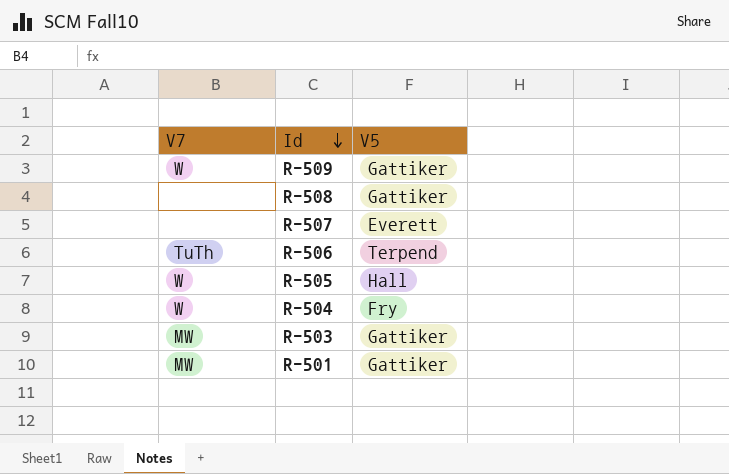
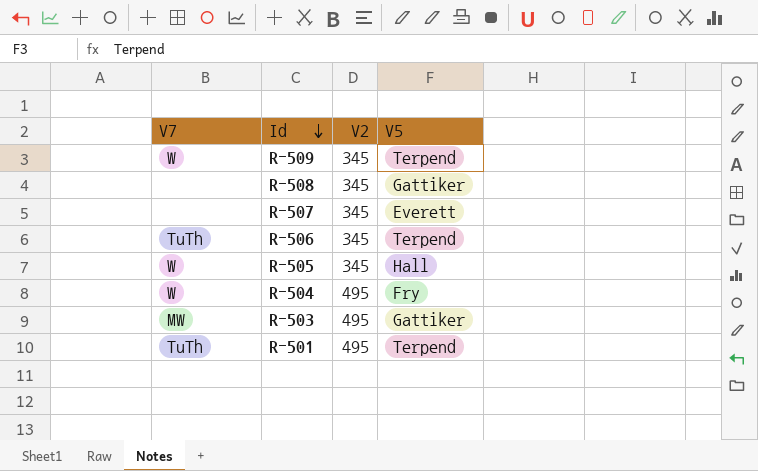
column V2 | position: none -> 3
R-509 | V5: Gattiker -> Terpend
R-501 | V7: MW -> TuTh
R-501 | V5: Gattiker -> Terpend

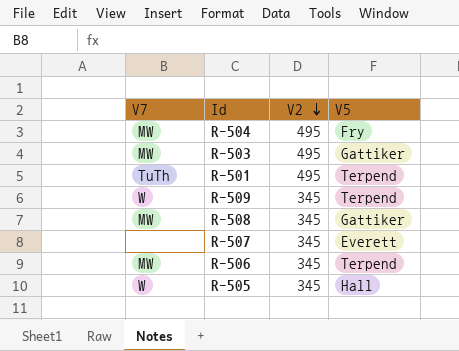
row order: Id descending -> V2 descending
R-504 | V7: W -> MW
R-508 | V7: none -> MW
R-506 | V7: TuTh -> MW

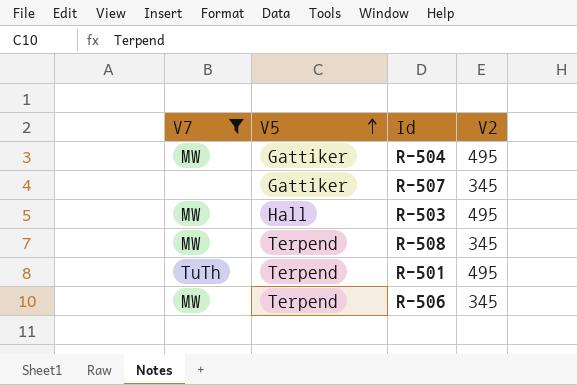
filter: none -> V7 != W
row order: V2 descending -> V5 ascending
column V5 | position: 4 -> 2
R-504 | V5: Fry -> Gattiker
R-507 | V5: Everett -> Gattiker
R-503 | V5: Gattiker -> Hall
R-508 | V5: Gattiker -> Terpend

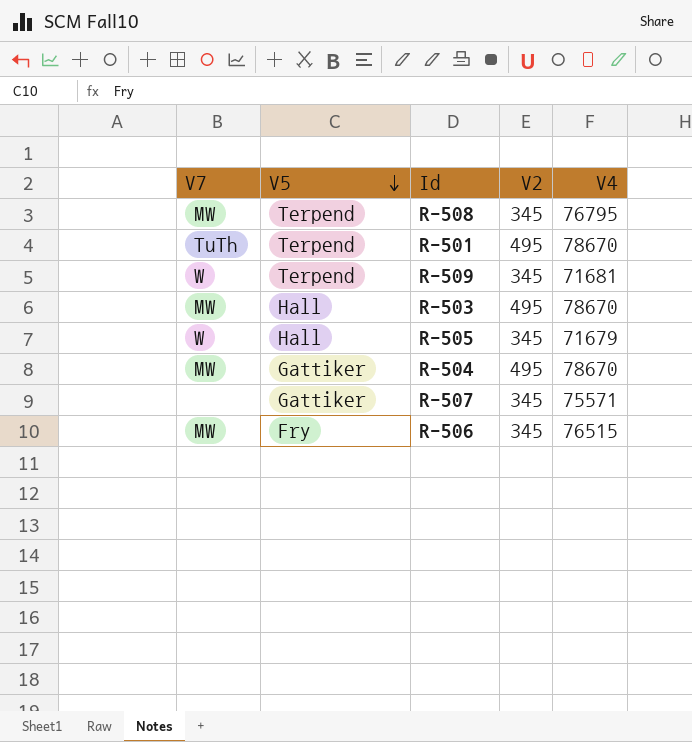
filter: V7 != W -> none
row order: V5 ascending -> V5 descending
column V4 | position: none -> 5
R-506 | V5: Terpend -> Fry

